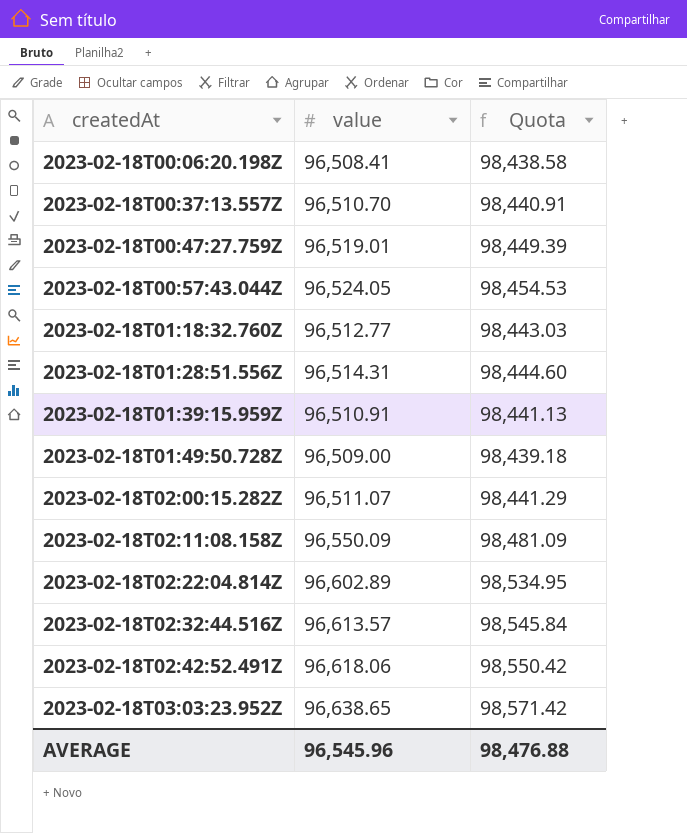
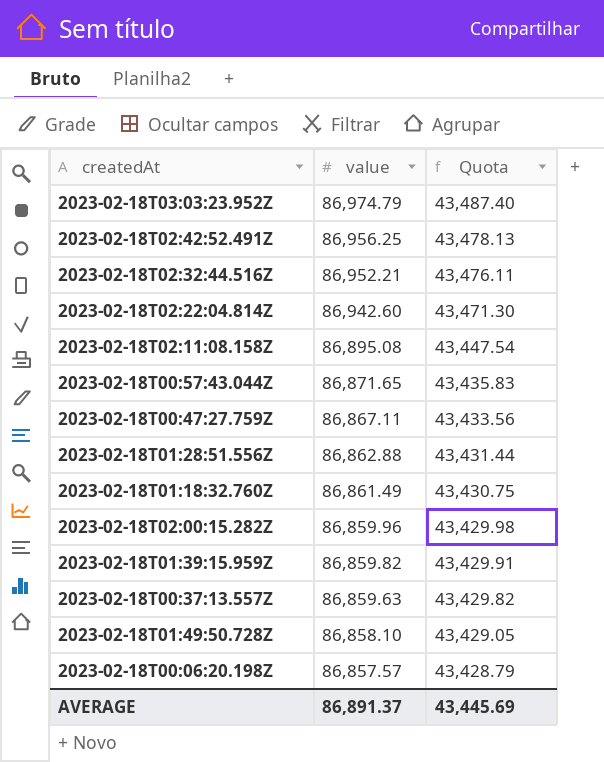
row order: createdAt ascending -> value descending
column Quota | formula: [value] * 1.02 -> [value] * 0.5
2023-02-18T03:03:23.952Z | value: 96,638.65 -> 86,974.79
2023-02-18T02:42:52.491Z | value: 96,618.06 -> 86,956.25
2023-02-18T02:32:44.516Z | value: 96,613.57 -> 86,952.21
2023-02-18T02:22:04.814Z | value: 96,602.89 -> 86,942.60
2023-02-18T02:11:08.158Z | value: 96,550.09 -> 86,895.08
2023-02-18T00:57:43.044Z | value: 96,524.05 -> 86,871.65
2023-02-18T00:47:27.759Z | value: 96,519.01 -> 86,867.11
2023-02-18T01:28:51.556Z | value: 96,514.31 -> 86,862.88
2023-02-18T01:18:32.760Z | value: 96,512.77 -> 86,861.49
2023-02-18T02:00:15.282Z | value: 96,511.07 -> 86,859.96
2023-02-18T01:39:15.959Z | value: 96,510.91 -> 86,859.82
2023-02-18T00:37:13.557Z | value: 96,510.70 -> 86,859.63
2023-02-18T01:49:50.728Z | value: 96,509.00 -> 86,858.10
2023-02-18T00:06:20.198Z | value: 96,508.41 -> 86,857.57
AVERAGE | value: 96,545.96 -> 86,891.37
AVERAGE | Quota: 98,476.88 -> 43,445.69

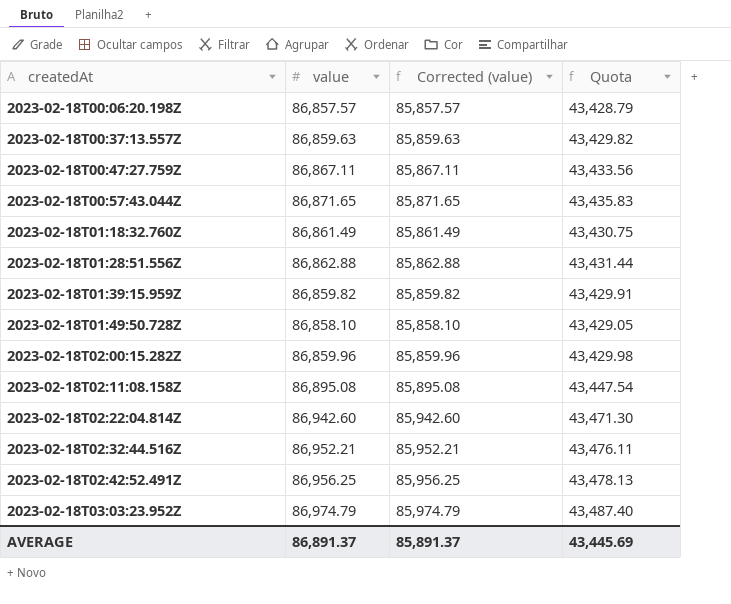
row order: value descending -> createdAt ascending
column Corrected (value) | formula: none -> [value] - 1000

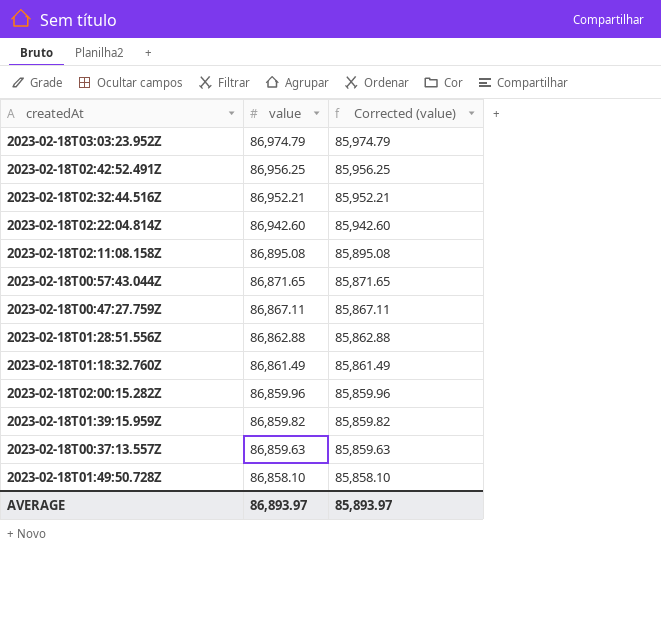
row order: createdAt ascending -> value descending
column Quota | formula: [value] * 0.5 -> none
row 2023-02-18T00:06:20.198Z: 86,857.57 | 85,857.57 | 43,428.79 -> none
AVERAGE | value: 86,891.37 -> 86,893.97
AVERAGE | Corrected (value): 85,891.37 -> 85,893.97

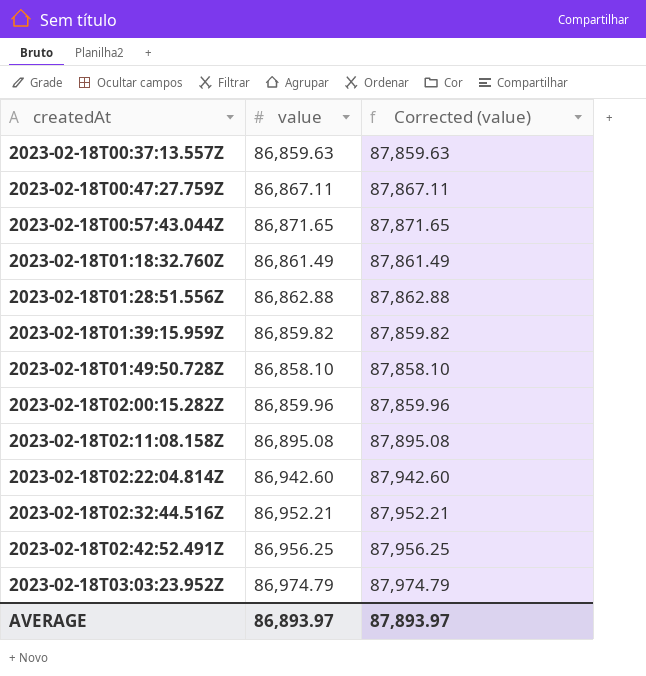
row order: value descending -> createdAt ascending
column Corrected (value) | formula: [value] - 1000 -> [value] + 1000
AVERAGE | Corrected (value): 85,893.97 -> 87,893.97

